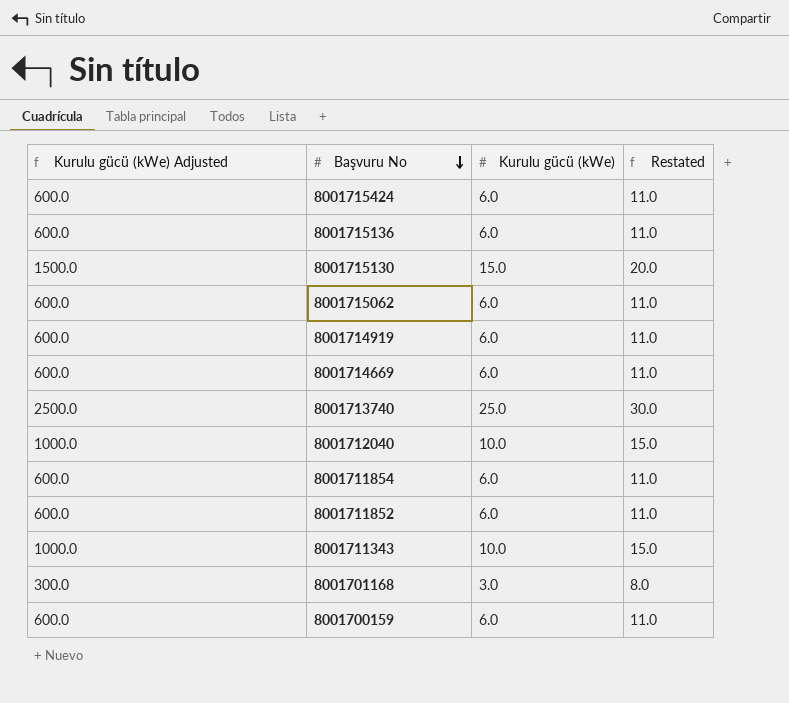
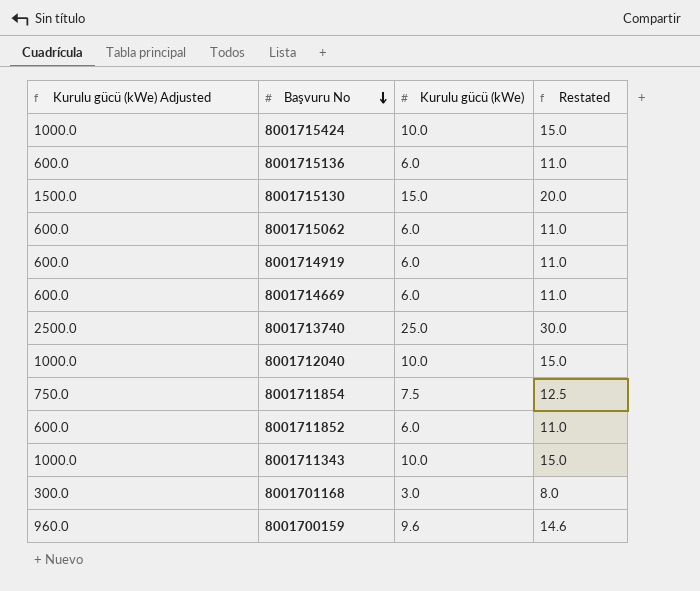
8001715424 | Kurulu gücü (kWe) Adjusted: 600.0 -> 1000.0
8001715424 | Kurulu gücü (kWe): 6.0 -> 10.0
8001715424 | Restated: 11.0 -> 15.0
8001711854 | Kurulu gücü (kWe) Adjusted: 600.0 -> 750.0
8001711854 | Kurulu gücü (kWe): 6.0 -> 7.5
8001711854 | Restated: 11.0 -> 12.5
8001700159 | Kurulu gücü (kWe) Adjusted: 600.0 -> 960.0
8001700159 | Kurulu gücü (kWe): 6.0 -> 9.6
8001700159 | Restated: 11.0 -> 14.6

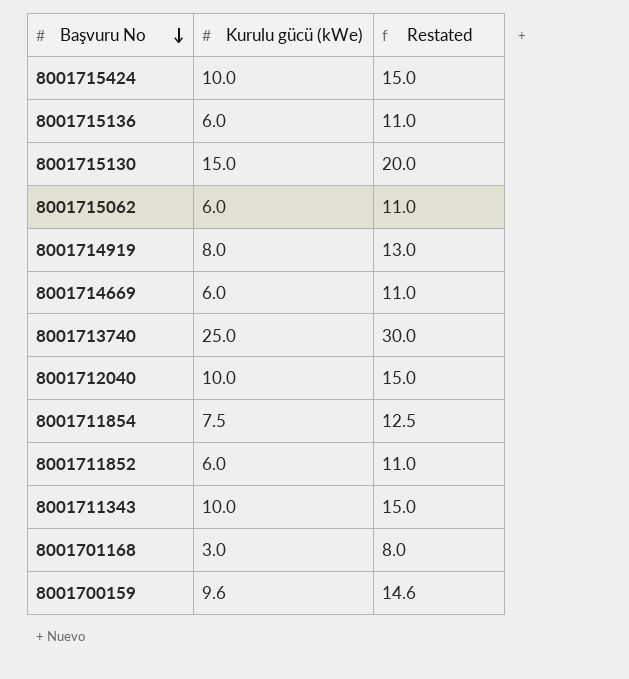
column Kurulu gücü (kWe) Adjusted | formula: [Kurulu gücü (kWe)] * 100 -> none
8001714919 | Kurulu gücü (kWe): 6.0 -> 8.0
8001714919 | Restated: 11.0 -> 13.0

